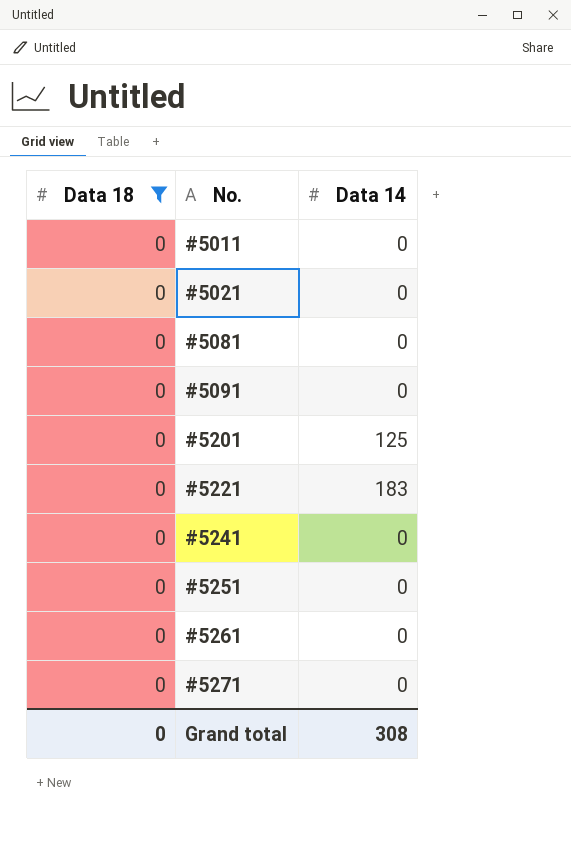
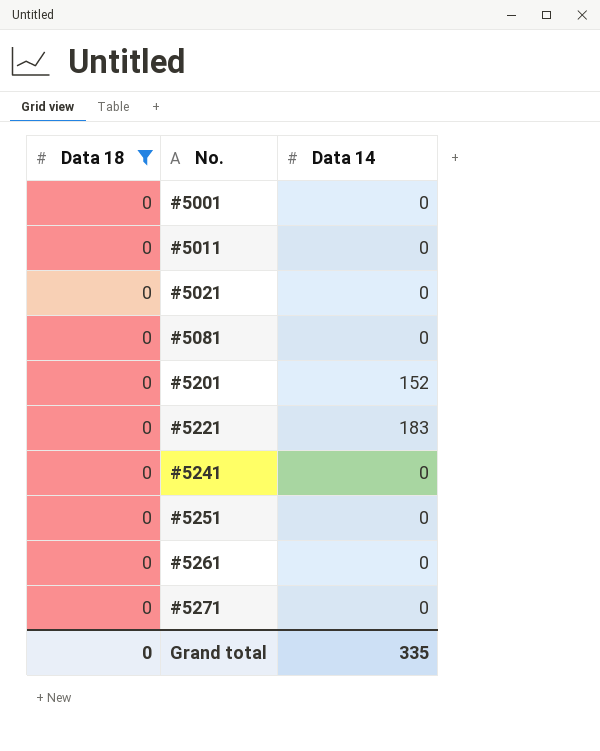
row #5091: 0 | 0 -> none
row #5001: none -> 0 | 0
#5201 | Data 14: 125 -> 152
Grand total | Data 14: 308 -> 335

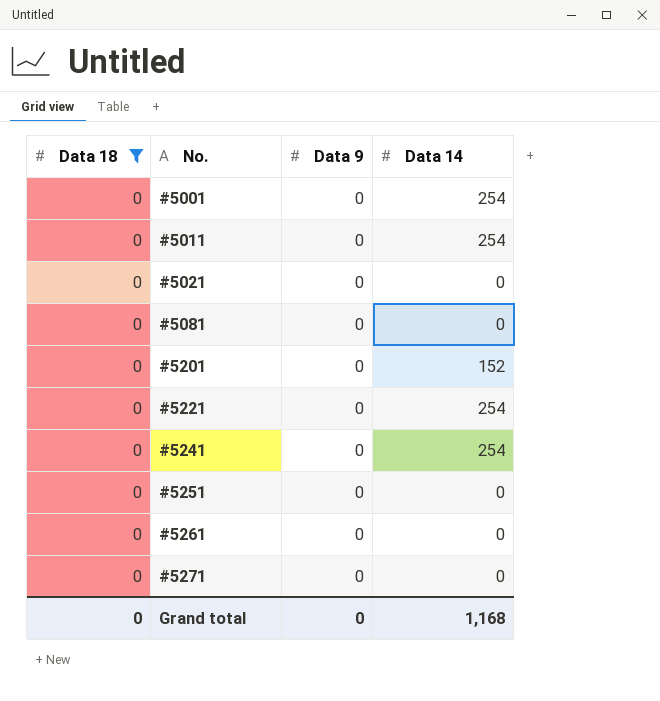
column Data 9 | position: none -> 3
#5001 | Data 14: 0 -> 254
#5011 | Data 14: 0 -> 254
#5221 | Data 14: 183 -> 254
#5241 | Data 14: 0 -> 254
Grand total | Data 14: 335 -> 1,168

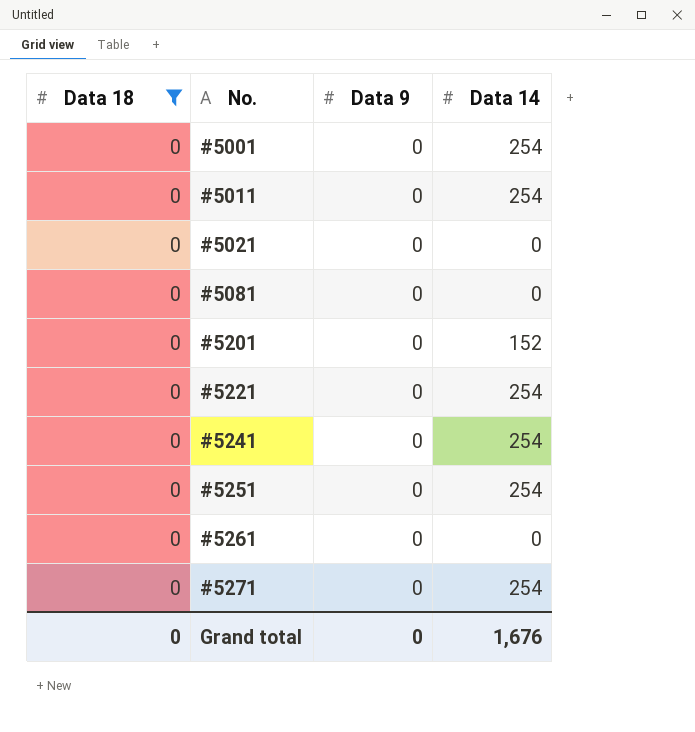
#5251 | Data 14: 0 -> 254
#5271 | Data 14: 0 -> 254
Grand total | Data 14: 1,168 -> 1,676

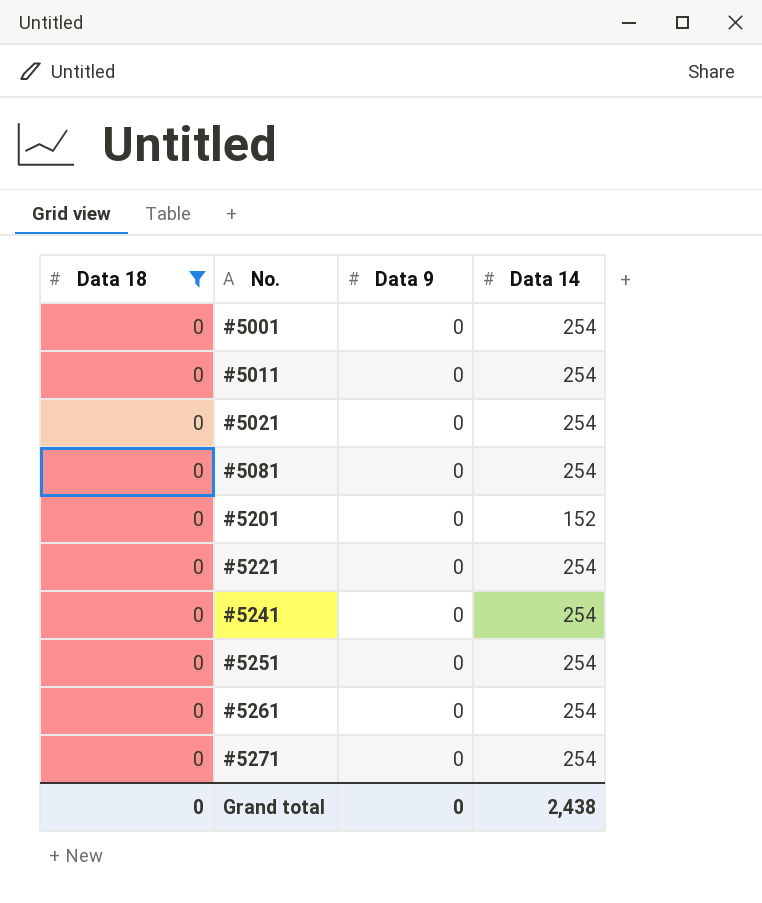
#5021 | Data 14: 0 -> 254
#5081 | Data 14: 0 -> 254
#5261 | Data 14: 0 -> 254
Grand total | Data 14: 1,676 -> 2,438

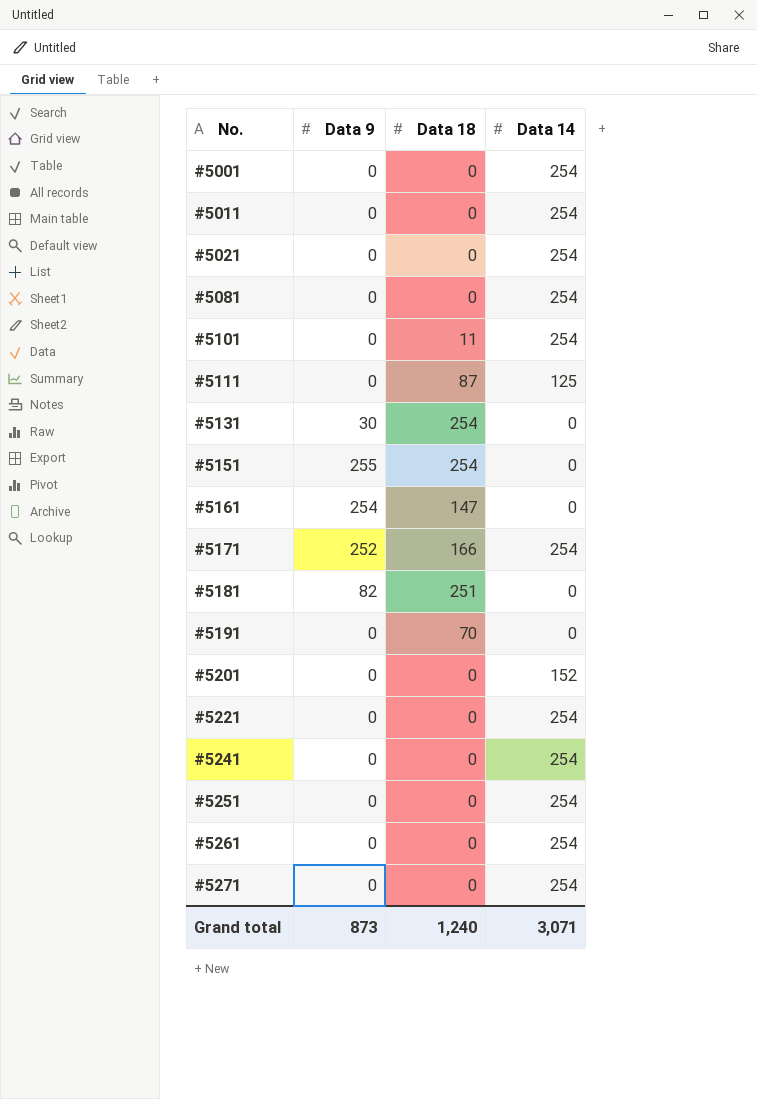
filter: Data 18 = 0 -> none
column Data 18 | position: 1 -> 3
Grand total | Data 9: 0 -> 873
Grand total | Data 18: 0 -> 1,240
Grand total | Data 14: 2,438 -> 3,071

